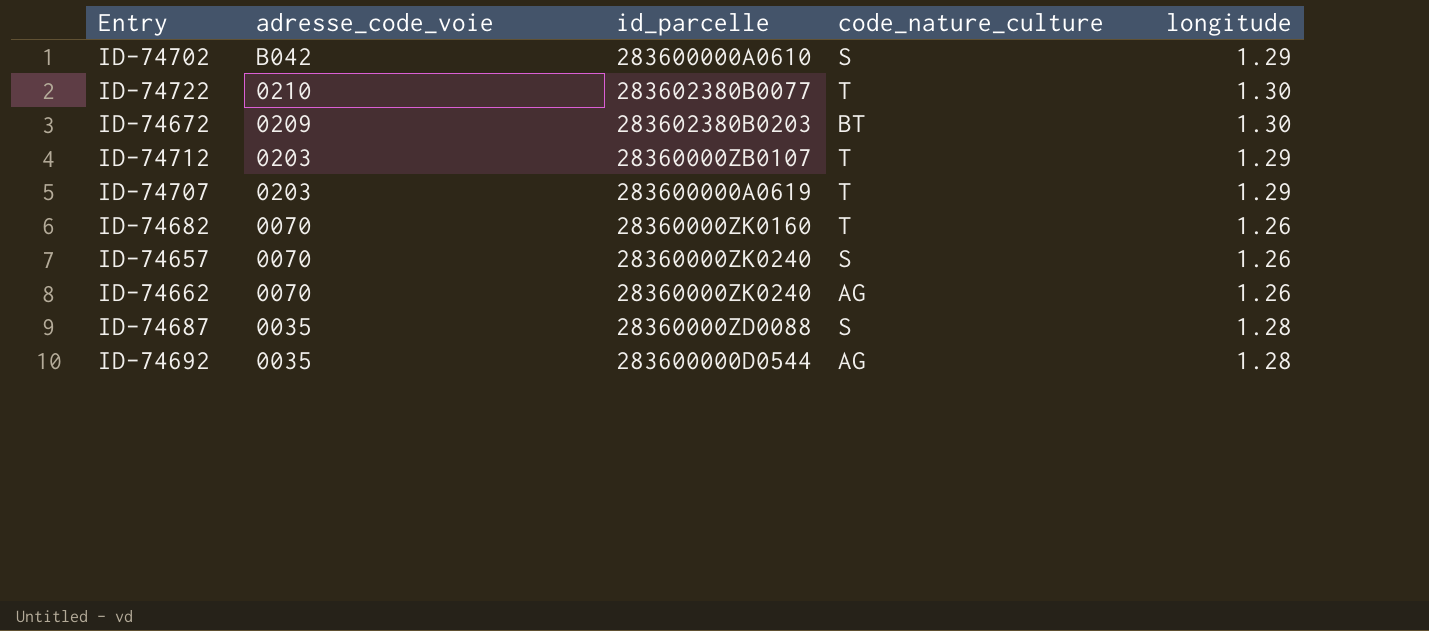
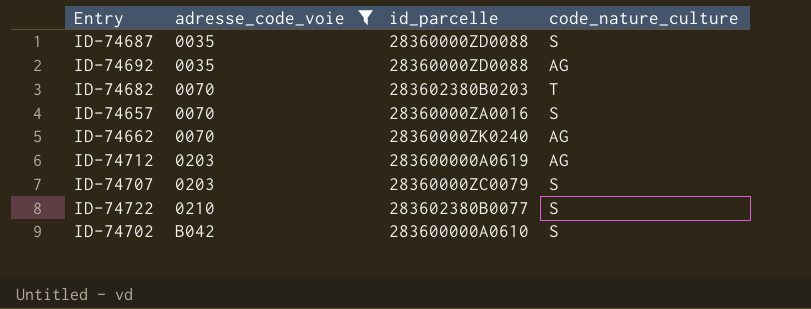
filter: none -> adresse_code_voie != 0209
row order: adresse_code_voie descending -> adresse_code_voie ascending
column longitude | position: 5 -> none
ID-74692 | id_parcelle: 283600000D0544 -> 28360000ZD0088
ID-74682 | id_parcelle: 28360000ZK0160 -> 283602380B0203
ID-74657 | id_parcelle: 28360000ZK0240 -> 28360000ZA0016
ID-74712 | id_parcelle: 28360000ZB0107 -> 283600000A0619
ID-74712 | code_nature_culture: T -> AG
ID-74707 | id_parcelle: 283600000A0619 -> 28360000ZC0079
ID-74707 | code_nature_culture: T -> S
ID-74722 | code_nature_culture: T -> S

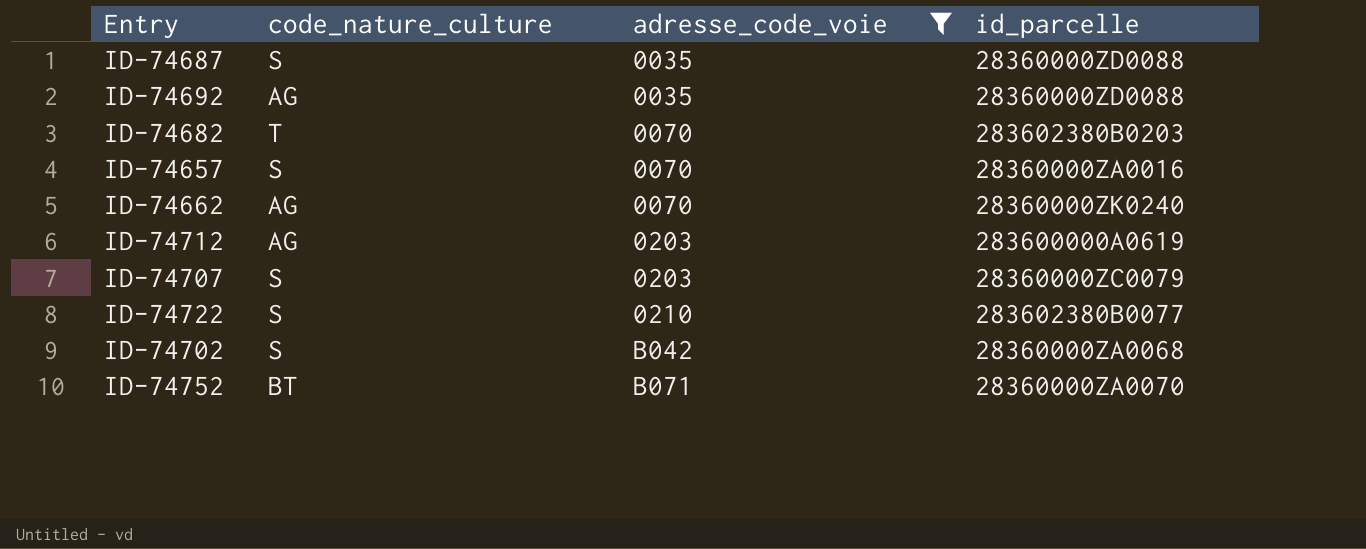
column code_nature_culture | position: 4 -> 2
ID-74702 | id_parcelle: 283600000A0610 -> 28360000ZA0068
row ID-74752: none -> BT | B071 | 28360000ZA0070

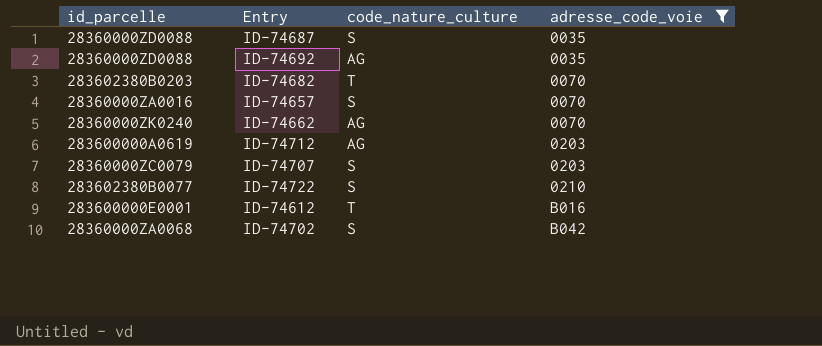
column id_parcelle | position: 4 -> 1
row ID-74752: BT | B071 | 28360000ZA0070 -> none
row ID-74612: none -> 283600000E0001 | T | B016

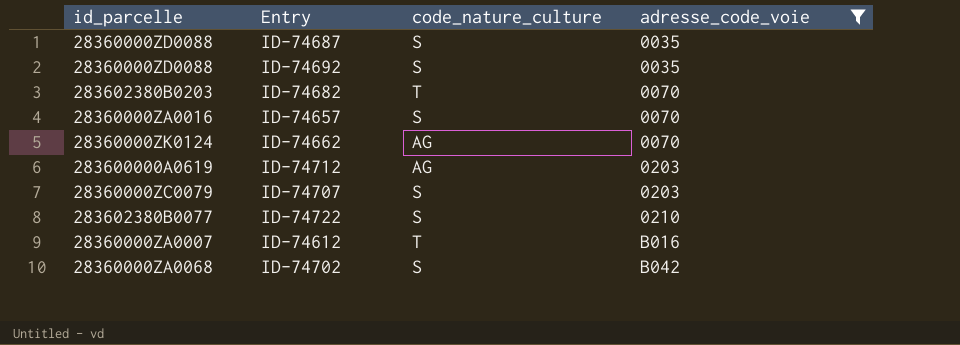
ID-74692 | code_nature_culture: AG -> S
ID-74662 | id_parcelle: 28360000ZK0240 -> 28360000ZK0124
ID-74612 | id_parcelle: 283600000E0001 -> 28360000ZA0007

